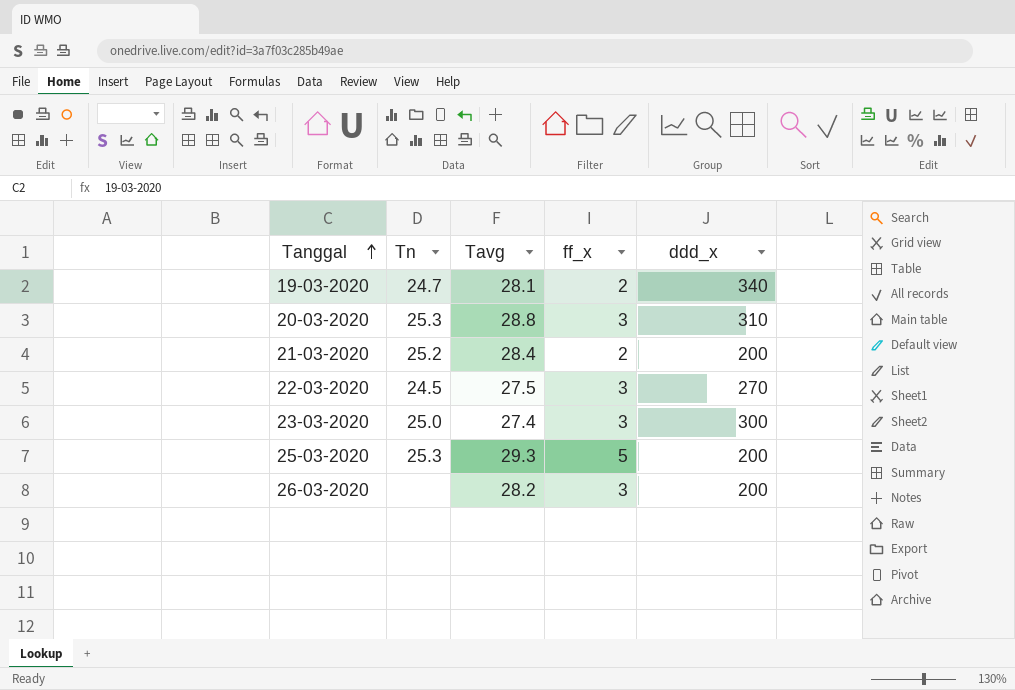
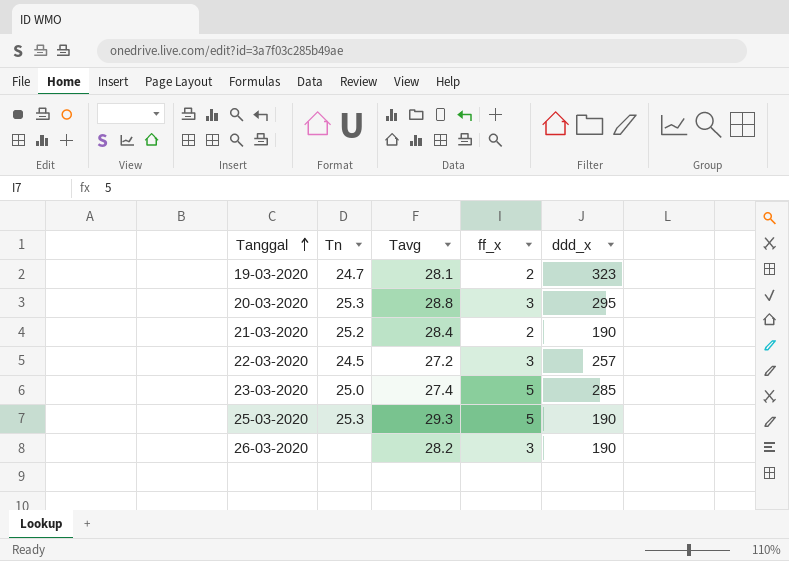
19-03-2020 | ddd_x: 340 -> 323
20-03-2020 | ddd_x: 310 -> 295
21-03-2020 | ddd_x: 200 -> 190
22-03-2020 | Tavg: 27.5 -> 27.2
22-03-2020 | ddd_x: 270 -> 257
23-03-2020 | ff_x: 3 -> 5
23-03-2020 | ddd_x: 300 -> 285
25-03-2020 | ddd_x: 200 -> 190
26-03-2020 | ddd_x: 200 -> 190

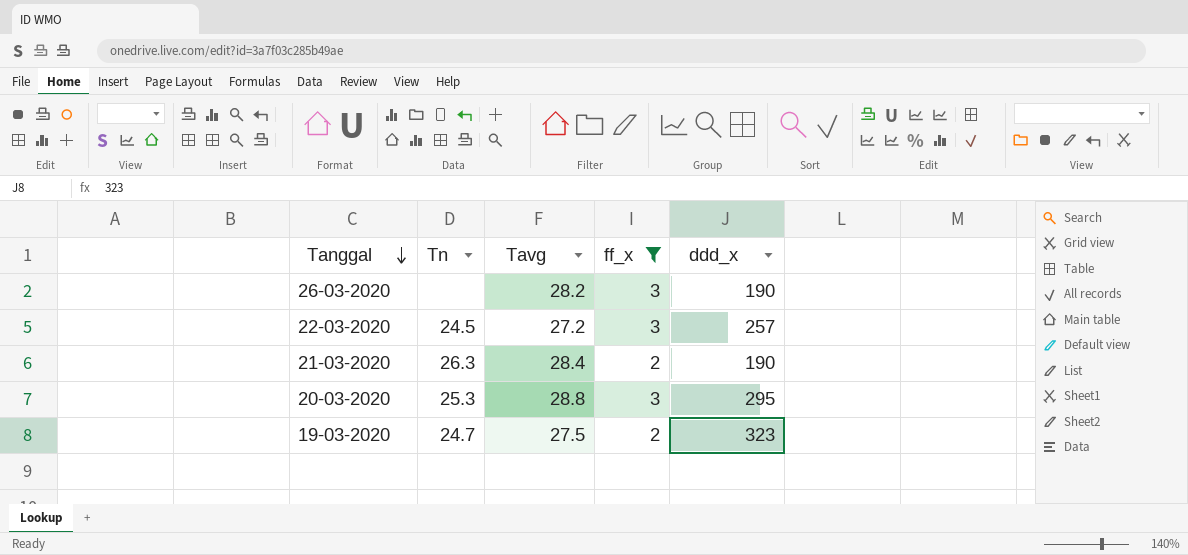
filter: none -> ff_x != 5
row order: Tanggal ascending -> Tanggal descending
21-03-2020 | Tn: 25.2 -> 26.3
19-03-2020 | Tavg: 28.1 -> 27.5

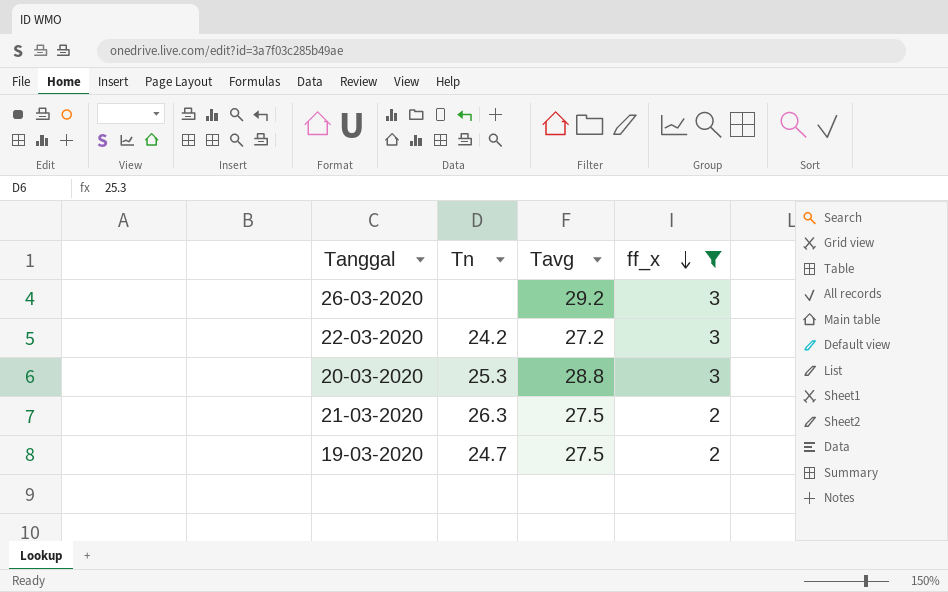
row order: Tanggal descending -> ff_x descending
column ddd_x | position: 5 -> none
26-03-2020 | Tavg: 28.2 -> 29.2
22-03-2020 | Tn: 24.5 -> 24.2
21-03-2020 | Tavg: 28.4 -> 27.5

